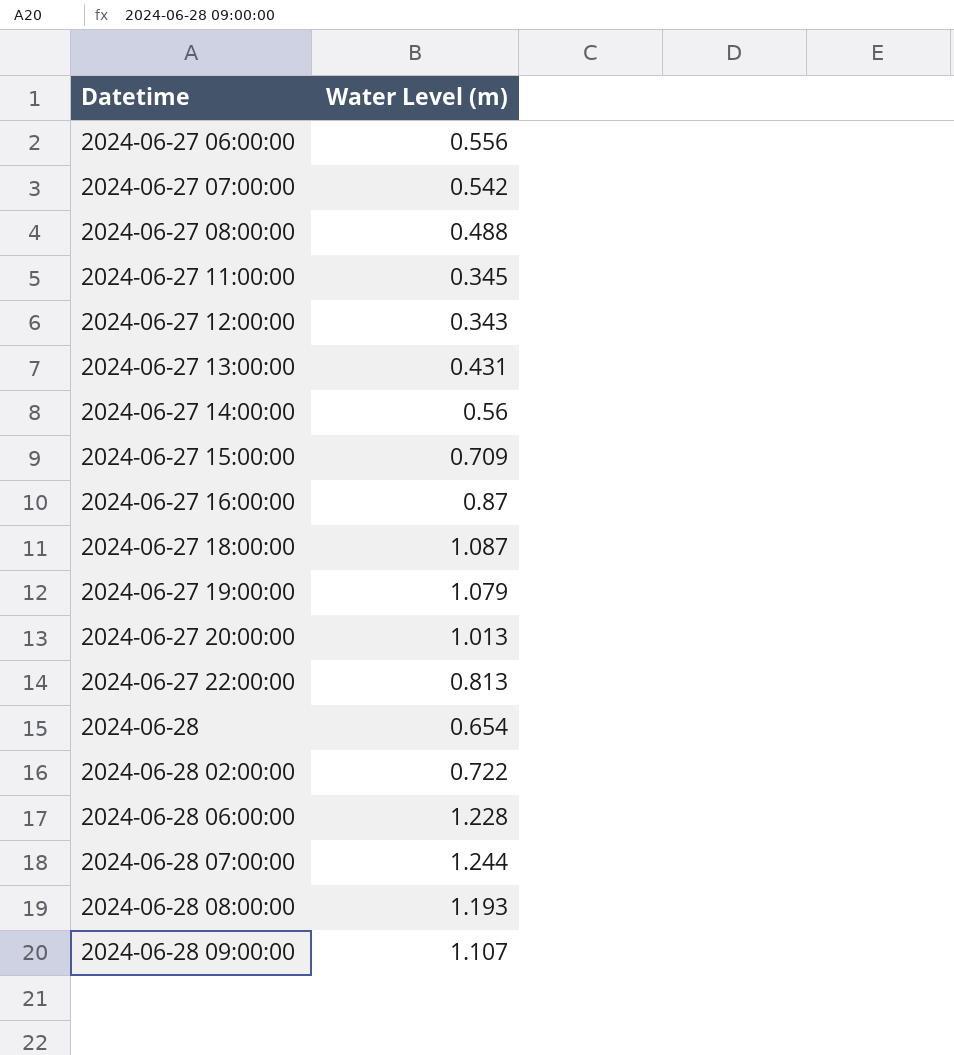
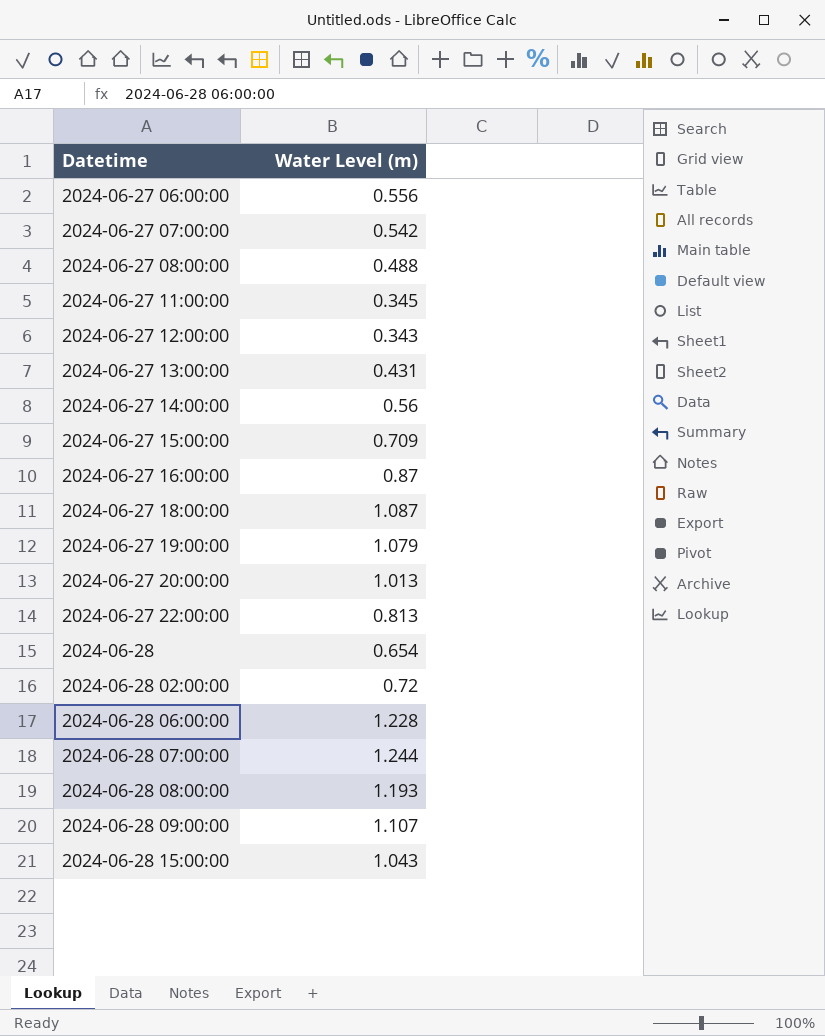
2024-06-28 02:00:00 | Water Level (m): 0.722 -> 0.72
row 2024-06-28 15:00:00: none -> 1.043

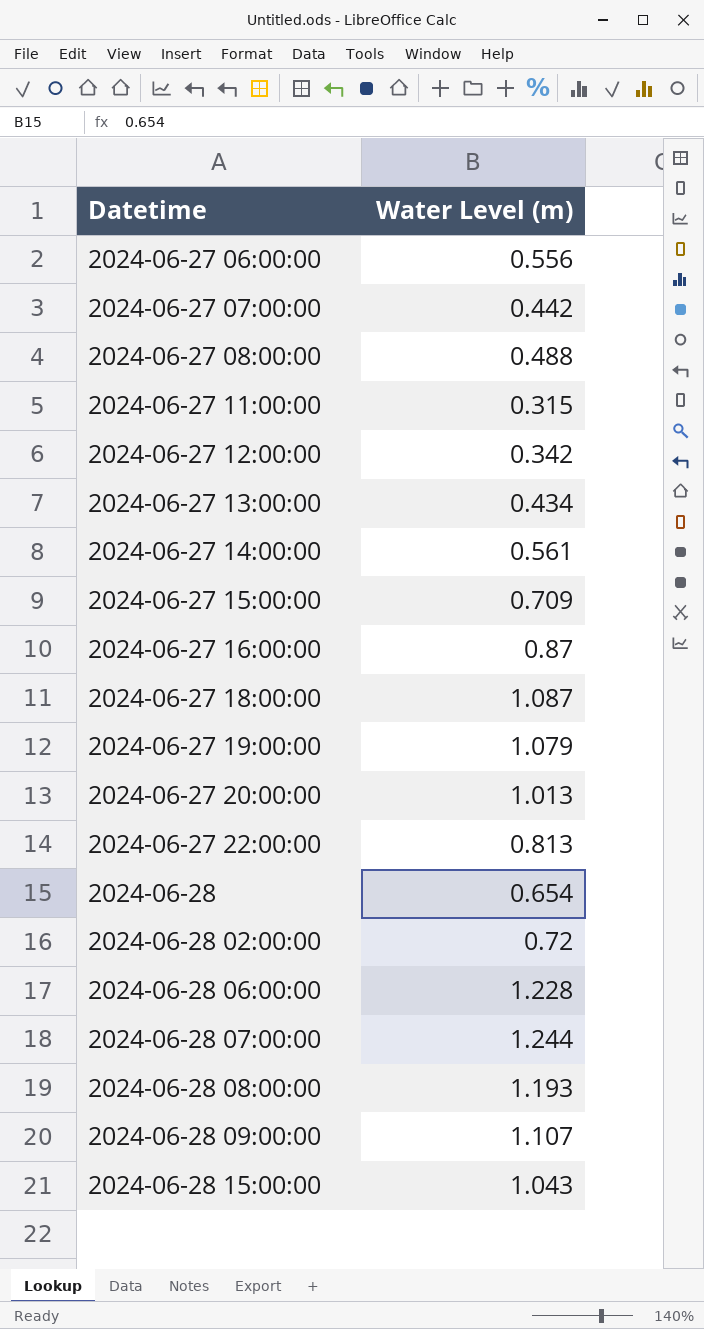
2024-06-27 07:00:00 | Water Level (m): 0.542 -> 0.442
2024-06-27 11:00:00 | Water Level (m): 0.345 -> 0.315
2024-06-27 12:00:00 | Water Level (m): 0.343 -> 0.342
2024-06-27 13:00:00 | Water Level (m): 0.431 -> 0.434
2024-06-27 14:00:00 | Water Level (m): 0.56 -> 0.561

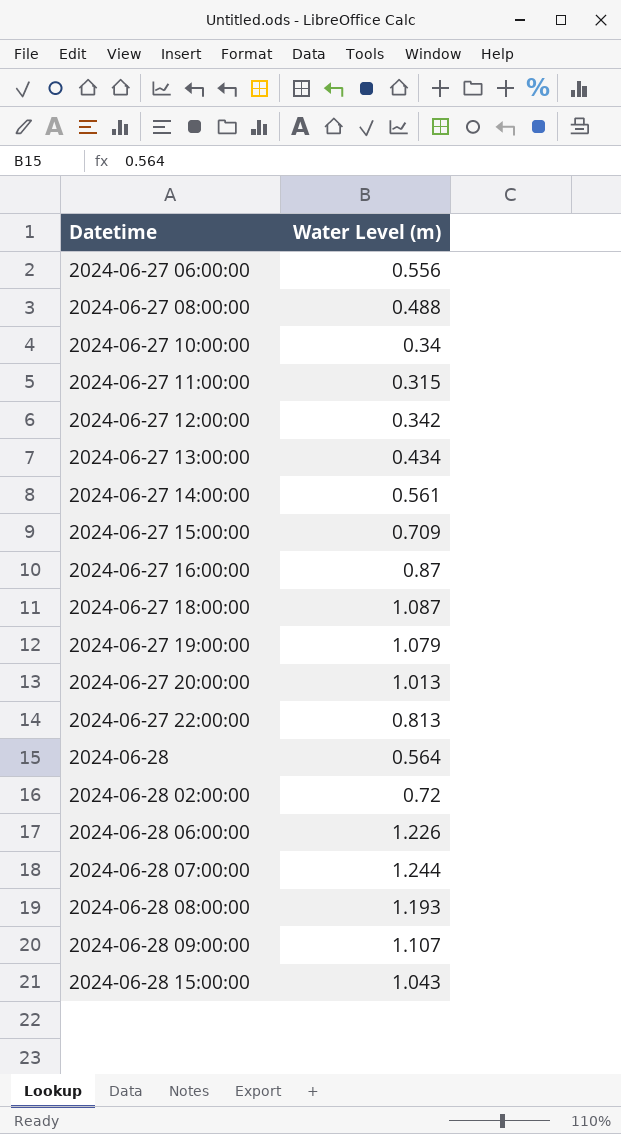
row 2024-06-27 07:00:00: 0.442 -> none
row 2024-06-27 10:00:00: none -> 0.34
2024-06-28 | Water Level (m): 0.654 -> 0.564
2024-06-28 06:00:00 | Water Level (m): 1.228 -> 1.226

